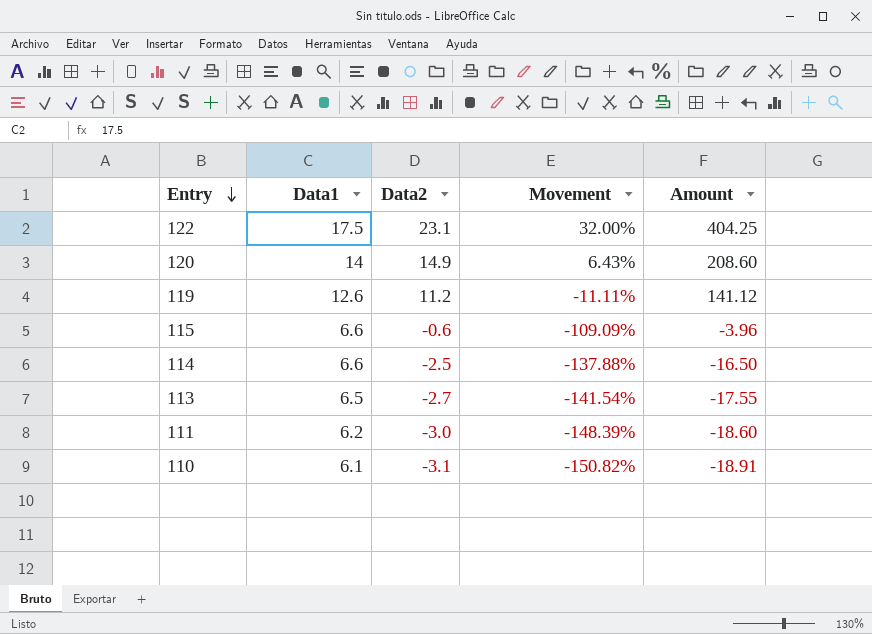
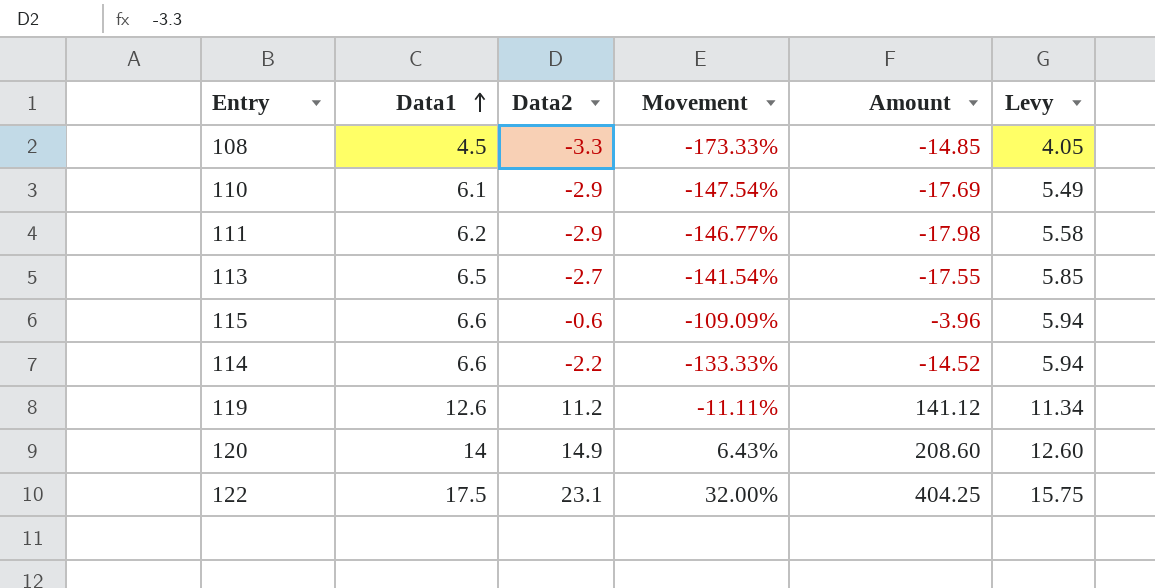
row order: Entry descending -> Data1 ascending
column Levy | formula: none -> [Data1] * 0.9
row 108: none -> 4.5 | -3.3 | -173.33% | -14.85 | 4.05
110 | Data2: -3.1 -> -2.9
110 | Movement: -150.82% -> -147.54%
110 | Amount: -18.91 -> -17.69
111 | Data2: -3.0 -> -2.9
111 | Movement: -148.39% -> -146.77%
111 | Amount: -18.60 -> -17.98
114 | Data2: -2.5 -> -2.2
114 | Movement: -137.88% -> -133.33%
114 | Amount: -16.50 -> -14.52

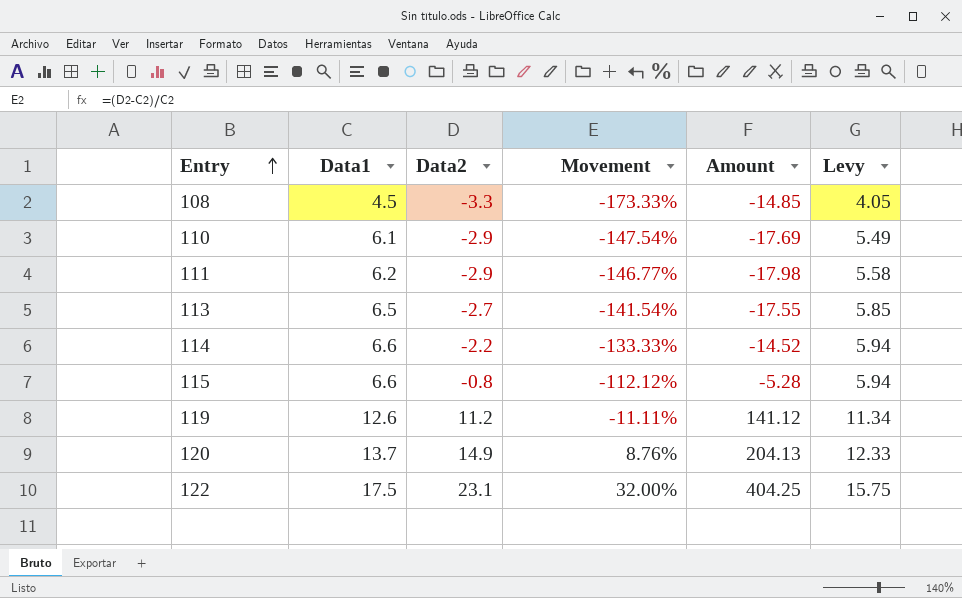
row order: Data1 ascending -> Entry ascending
115 | Data2: -0.6 -> -0.8
115 | Movement: -109.09% -> -112.12%
115 | Amount: -3.96 -> -5.28
120 | Data1: 14 -> 13.7
120 | Movement: 6.43% -> 8.76%
120 | Amount: 208.60 -> 204.13
120 | Levy: 12.60 -> 12.33

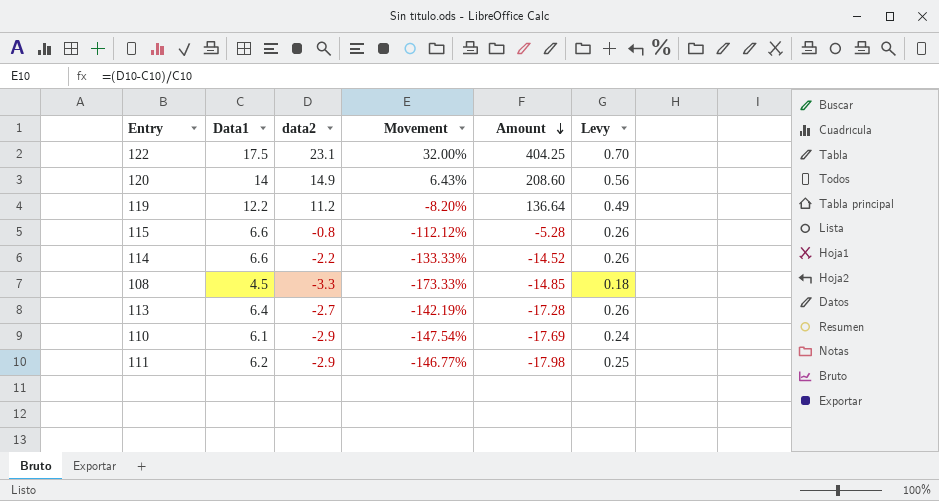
row order: Entry ascending -> Amount descending
column name: Data2 -> data2
column Levy | formula: [Data1] * 0.9 -> [Data1] * 0.04
120 | Data1: 13.7 -> 14
120 | Movement: 8.76% -> 6.43%
120 | Amount: 204.13 -> 208.60
119 | Data1: 12.6 -> 12.2
119 | Movement: -11.11% -> -8.20%
119 | Amount: 141.12 -> 136.64
113 | Data1: 6.5 -> 6.4
113 | Movement: -141.54% -> -142.19%
113 | Amount: -17.55 -> -17.28

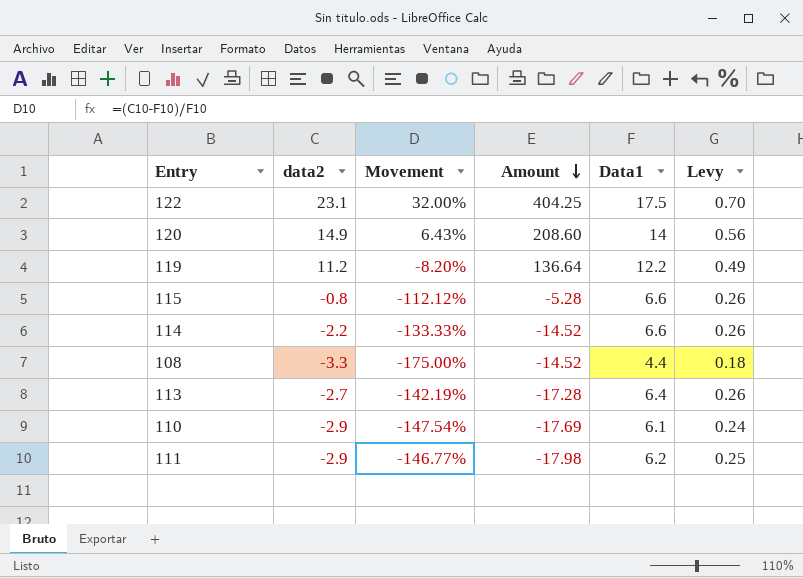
column Data1 | position: 2 -> 5
108 | Movement: -173.33% -> -175.00%
108 | Amount: -14.85 -> -14.52
108 | Data1: 4.5 -> 4.4

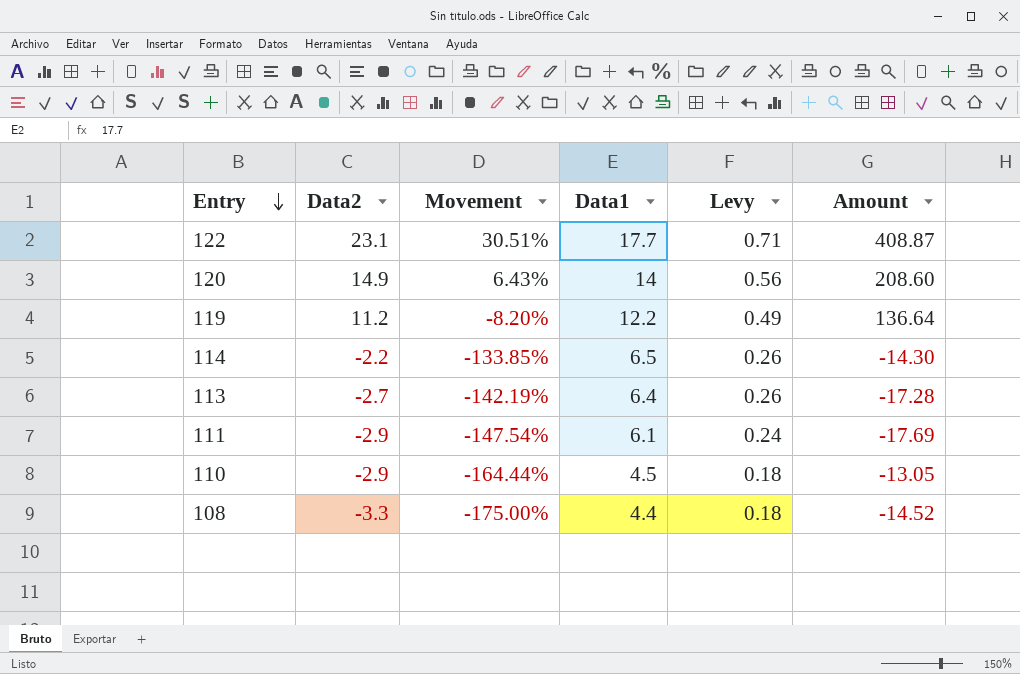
row order: Amount descending -> Entry descending
column name: data2 -> Data2
column Amount | position: 4 -> 6
row 115: -0.8 | -112.12% | -5.28 | 6.6 | 0.26 -> none
122 | Movement: 32.00% -> 30.51%
122 | Data1: 17.5 -> 17.7
122 | Levy: 0.70 -> 0.71
122 | Amount: 404.25 -> 408.87
114 | Movement: -133.33% -> -133.85%
114 | Data1: 6.6 -> 6.5
114 | Amount: -14.52 -> -14.30
111 | Movement: -146.77% -> -147.54%
111 | Data1: 6.2 -> 6.1
111 | Levy: 0.25 -> 0.24
111 | Amount: -17.98 -> -17.69
110 | Movement: -147.54% -> -164.44%
110 | Data1: 6.1 -> 4.5
110 | Levy: 0.24 -> 0.18
110 | Amount: -17.69 -> -13.05

